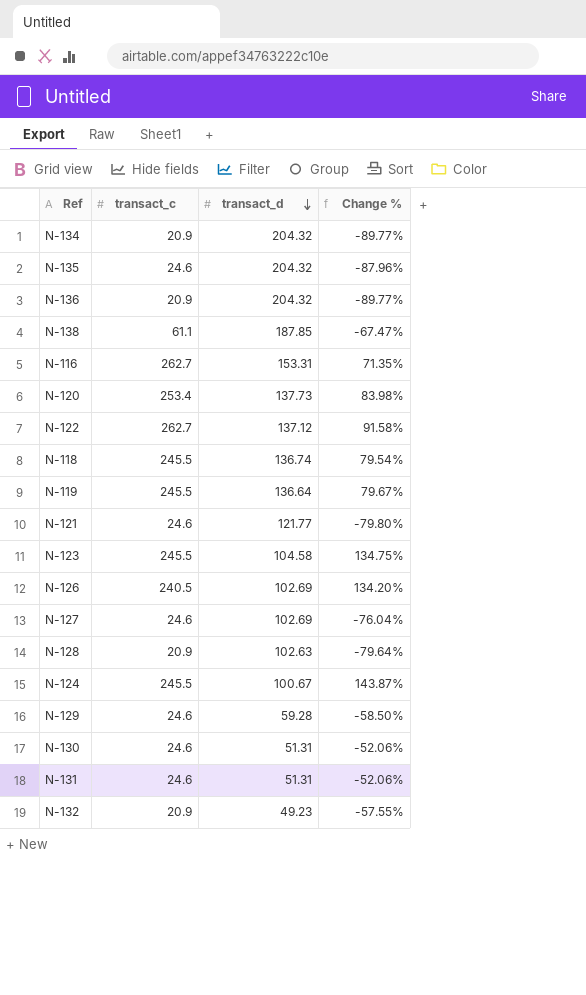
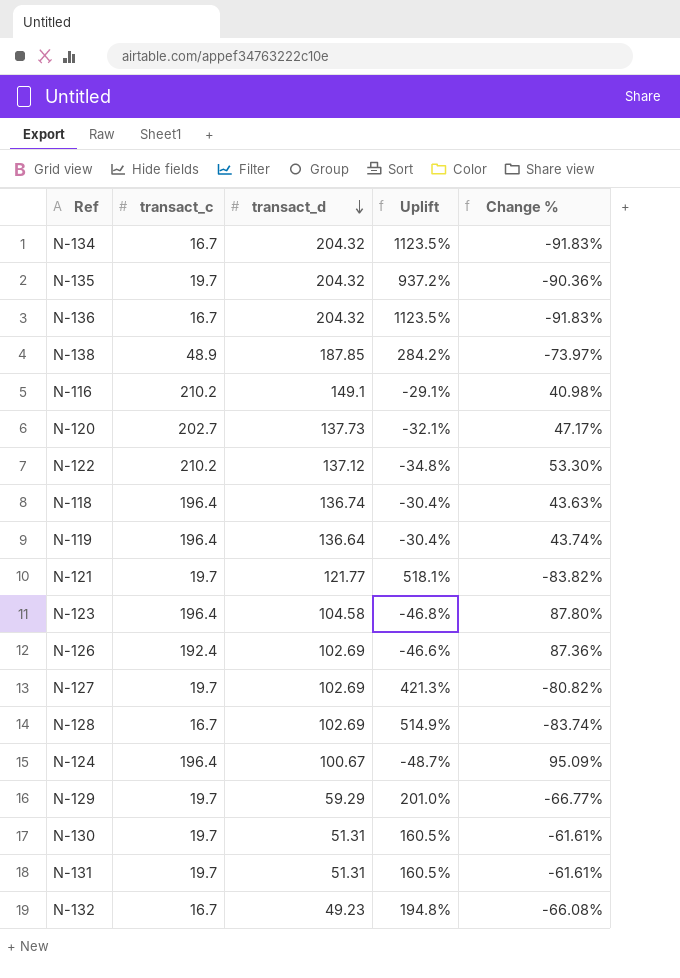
column Uplift | formula: none -> ([transact_d] - [transact_c]) / [transact_c]
N-134 | transact_c: 20.9 -> 16.7
N-134 | Change %: -89.77% -> -91.83%
N-135 | transact_c: 24.6 -> 19.7
N-135 | Change %: -87.96% -> -90.36%
N-136 | transact_c: 20.9 -> 16.7
N-136 | Change %: -89.77% -> -91.83%
N-138 | transact_c: 61.1 -> 48.9
N-138 | Change %: -67.47% -> -73.97%
N-116 | transact_c: 262.7 -> 210.2
N-116 | transact_d: 153.31 -> 149.1
N-116 | Change %: 71.35% -> 40.98%
N-120 | transact_c: 253.4 -> 202.7
N-120 | Change %: 83.98% -> 47.17%
N-122 | transact_c: 262.7 -> 210.2
N-122 | Change %: 91.58% -> 53.30%
N-118 | transact_c: 245.5 -> 196.4
N-118 | Change %: 79.54% -> 43.63%
N-119 | transact_c: 245.5 -> 196.4
N-119 | Change %: 79.67% -> 43.74%
N-121 | transact_c: 24.6 -> 19.7
N-121 | Change %: -79.80% -> -83.82%
N-123 | transact_c: 245.5 -> 196.4
N-123 | Change %: 134.75% -> 87.80%
N-126 | transact_c: 240.5 -> 192.4
N-126 | Change %: 134.20% -> 87.36%
N-127 | transact_c: 24.6 -> 19.7
N-127 | Change %: -76.04% -> -80.82%
N-128 | transact_c: 20.9 -> 16.7
N-128 | transact_d: 102.63 -> 102.69
N-128 | Change %: -79.64% -> -83.74%
N-124 | transact_c: 245.5 -> 196.4
N-124 | Change %: 143.87% -> 95.09%
N-129 | transact_c: 24.6 -> 19.7
N-129 | transact_d: 59.28 -> 59.29
N-129 | Change %: -58.50% -> -66.77%
N-130 | transact_c: 24.6 -> 19.7
N-130 | Change %: -52.06% -> -61.61%
N-131 | transact_c: 24.6 -> 19.7
N-131 | Change %: -52.06% -> -61.61%
N-132 | transact_c: 20.9 -> 16.7
N-132 | Change %: -57.55% -> -66.08%

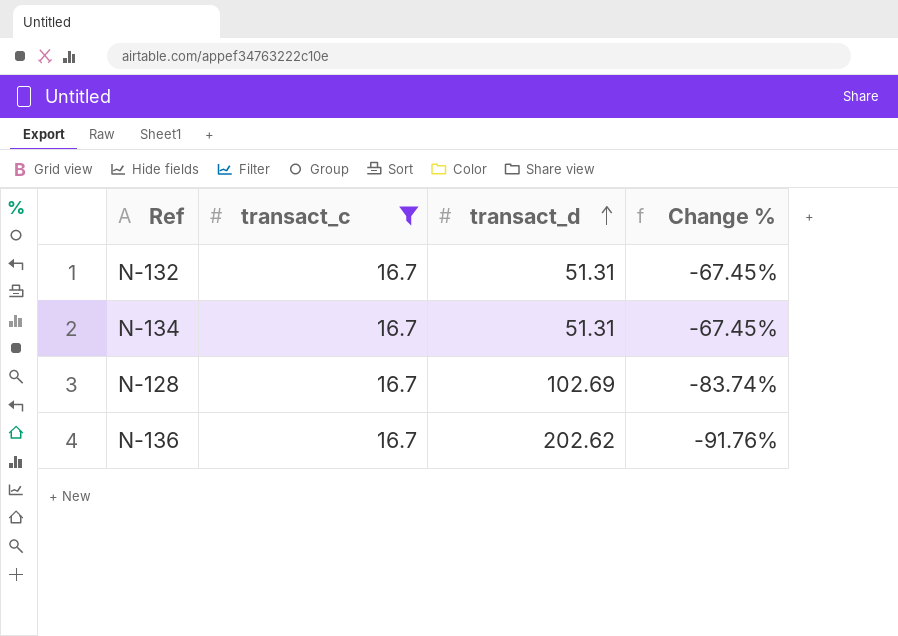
filter: none -> transact_c = 16.7
row order: transact_d descending -> transact_d ascending
column Uplift | formula: ([transact_d] - [transact_c]) / [transact_c] -> none
N-132 | transact_d: 49.23 -> 51.31
N-132 | Change %: -66.08% -> -67.45%
N-134 | transact_d: 204.32 -> 51.31
N-134 | Change %: -91.83% -> -67.45%
N-136 | transact_d: 204.32 -> 202.62
N-136 | Change %: -91.83% -> -91.76%

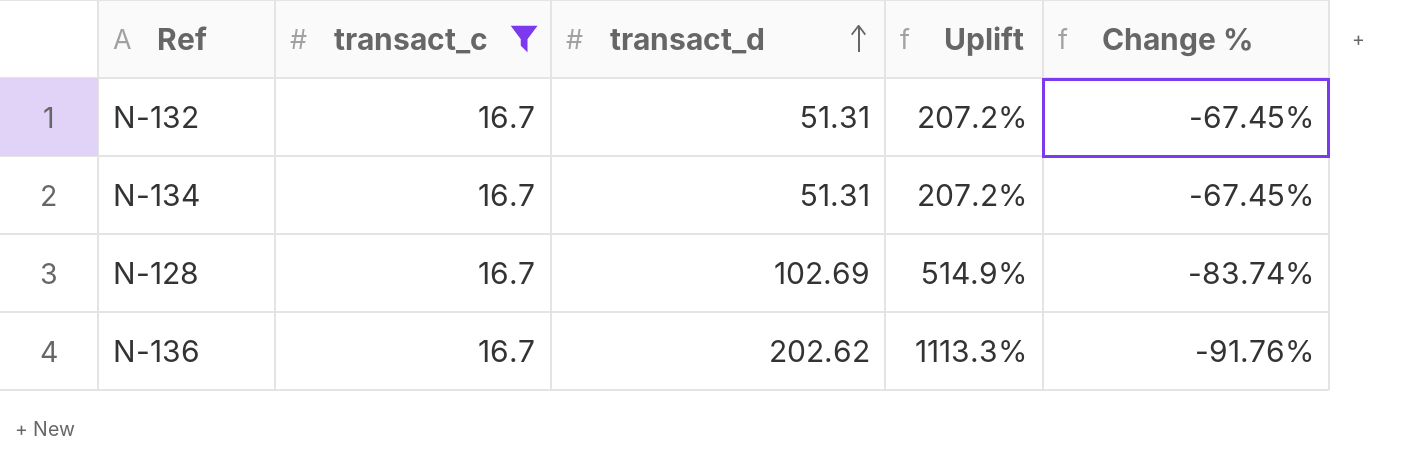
column Uplift | formula: none -> ([transact_d] - [transact_c]) / [transact_c]

